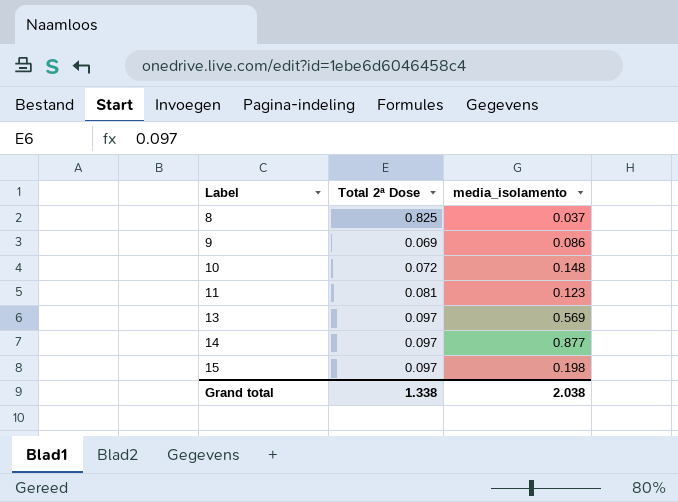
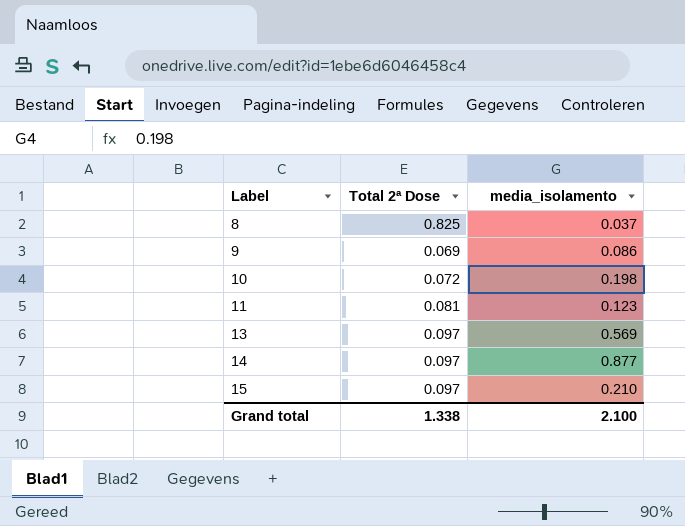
10 | media_isolamento: 0.148 -> 0.198
15 | media_isolamento: 0.198 -> 0.210
Grand total | media_isolamento: 2.038 -> 2.100

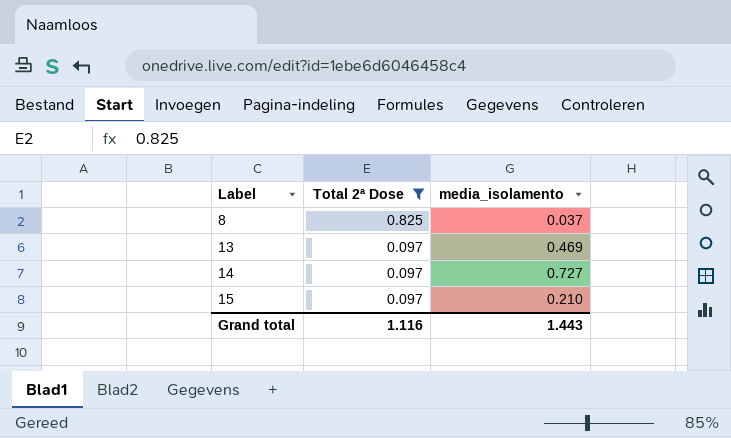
filter: none -> Total 2ª Dose >= 0.097
13 | media_isolamento: 0.569 -> 0.469
14 | media_isolamento: 0.877 -> 0.727
Grand total | Total 2ª Dose: 1.338 -> 1.116
Grand total | media_isolamento: 2.100 -> 1.443

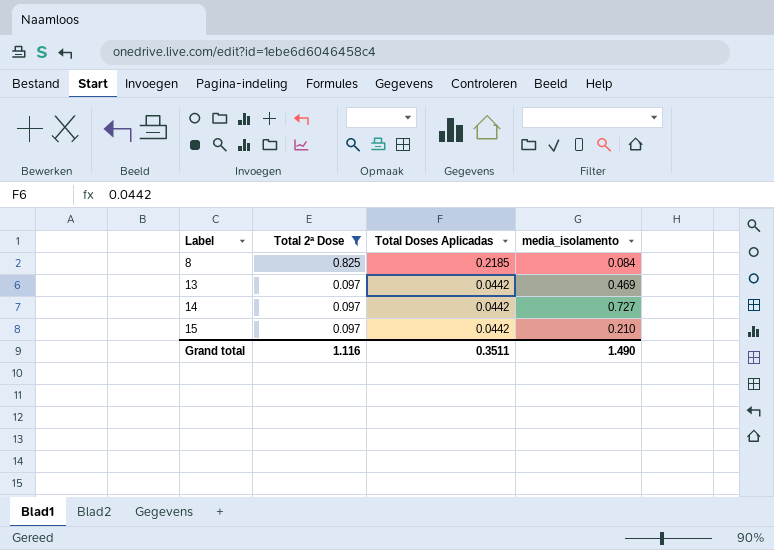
column Total Doses Aplicadas | position: none -> 3
8 | media_isolamento: 0.037 -> 0.084
Grand total | media_isolamento: 1.443 -> 1.490

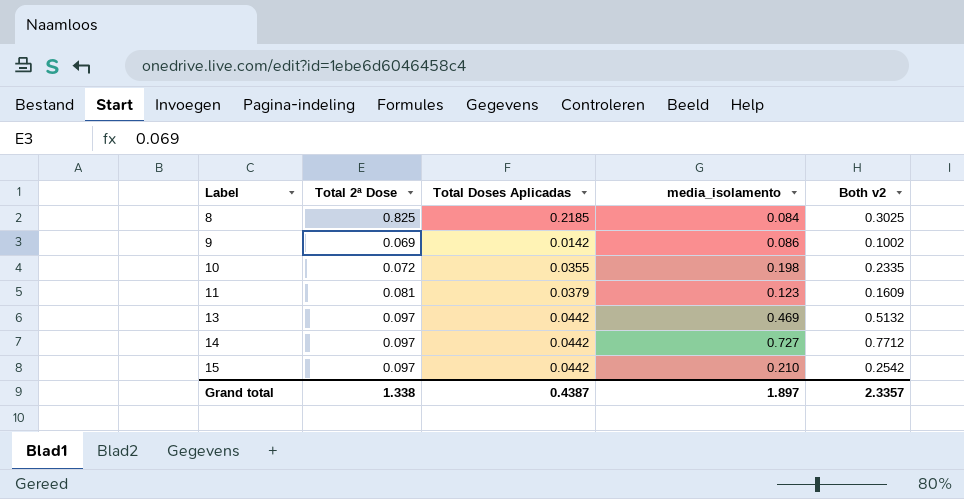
filter: Total 2ª Dose >= 0.097 -> none
column Both v2 | formula: none -> [Total Doses Aplicadas] + [media_isolamento]
Grand total | Total 2ª Dose: 1.116 -> 1.338
Grand total | Total Doses Aplicadas: 0.3511 -> 0.4387
Grand total | media_isolamento: 1.490 -> 1.897

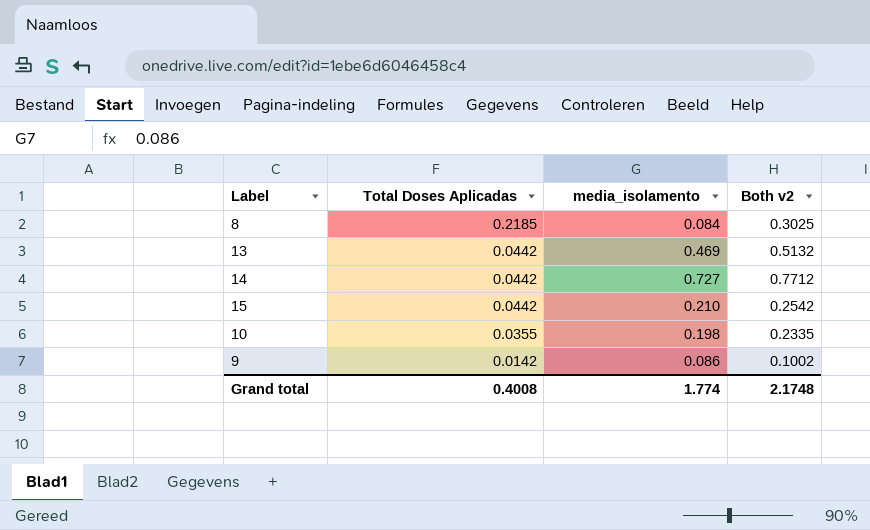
row order: Label ascending -> Total Doses Aplicadas descending
column Total 2ª Dose | position: 2 -> none
row 11: 0.081 | 0.0379 | 0.123 | 0.1609 -> none
Grand total | Total Doses Aplicadas: 0.4387 -> 0.4008
Grand total | media_isolamento: 1.897 -> 1.774
Grand total | Both v2: 2.3357 -> 2.1748

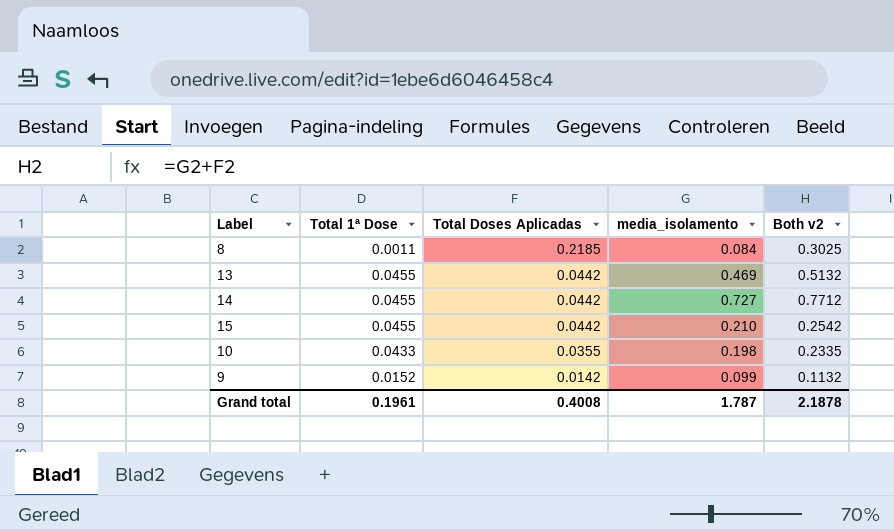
column Total 1ª Dose | position: none -> 2
9 | media_isolamento: 0.086 -> 0.099
9 | Both v2: 0.1002 -> 0.1132
Grand total | media_isolamento: 1.774 -> 1.787
Grand total | Both v2: 2.1748 -> 2.1878

